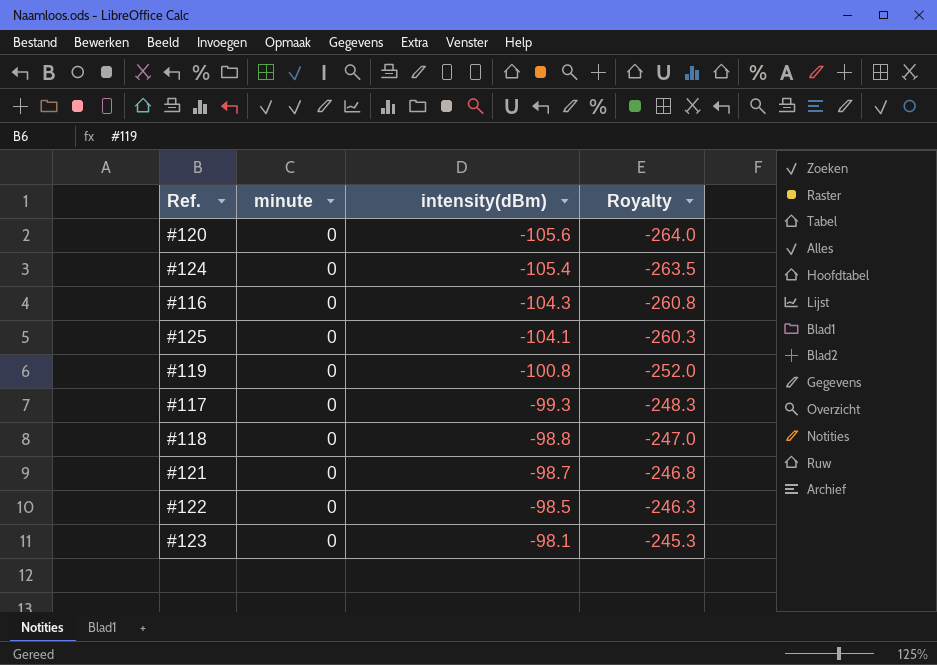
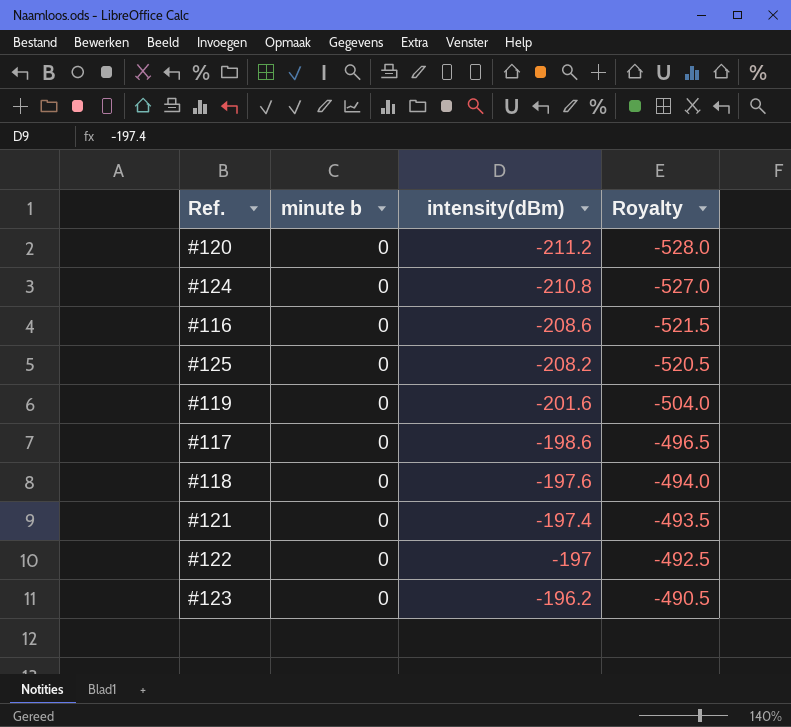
column name: minute -> minute b
#120 | intensity(dBm): -105.6 -> -211.2
#120 | Royalty: -264.0 -> -528.0
#124 | intensity(dBm): -105.4 -> -210.8
#124 | Royalty: -263.5 -> -527.0
#116 | intensity(dBm): -104.3 -> -208.6
#116 | Royalty: -260.8 -> -521.5
#125 | intensity(dBm): -104.1 -> -208.2
#125 | Royalty: -260.3 -> -520.5
#119 | intensity(dBm): -100.8 -> -201.6
#119 | Royalty: -252.0 -> -504.0
#117 | intensity(dBm): -99.3 -> -198.6
#117 | Royalty: -248.3 -> -496.5
#118 | intensity(dBm): -98.8 -> -197.6
#118 | Royalty: -247.0 -> -494.0
#121 | intensity(dBm): -98.7 -> -197.4
#121 | Royalty: -246.8 -> -493.5
#122 | intensity(dBm): -98.5 -> -197
#122 | Royalty: -246.3 -> -492.5
#123 | intensity(dBm): -98.1 -> -196.2
#123 | Royalty: -245.3 -> -490.5

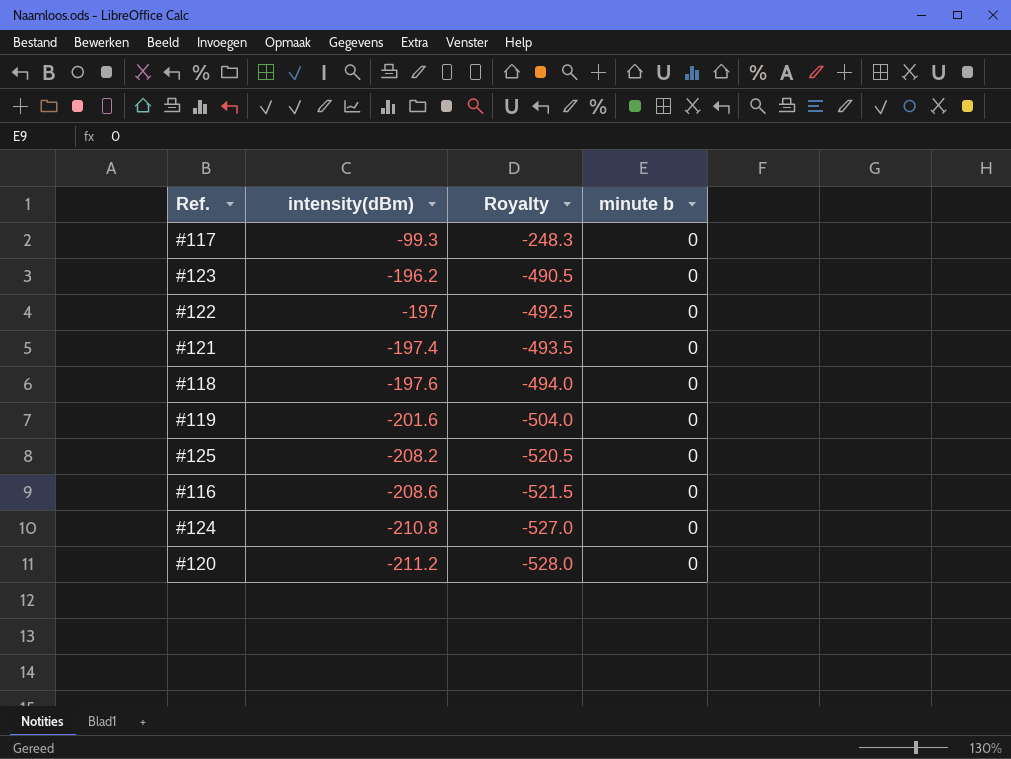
row order: intensity(dBm) ascending -> intensity(dBm) descending
column minute b | position: 2 -> 4
#117 | intensity(dBm): -198.6 -> -99.3
#117 | Royalty: -496.5 -> -248.3

